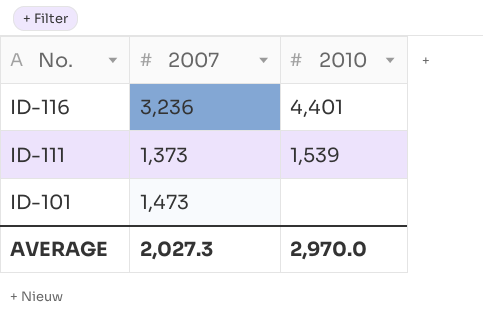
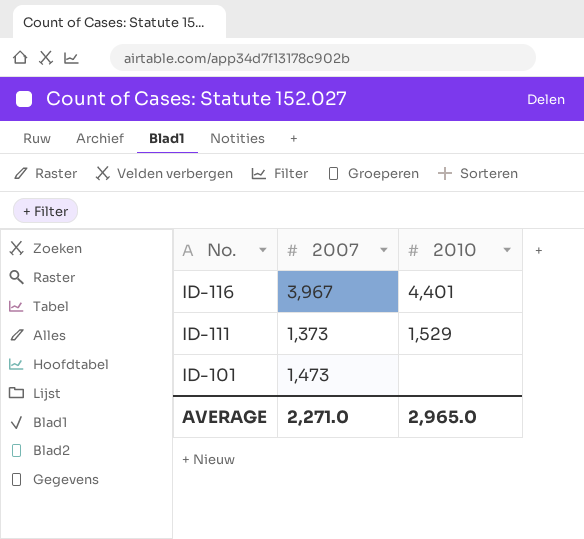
ID-116 | 2007: 3,236 -> 3,967
ID-111 | 2010: 1,539 -> 1,529
AVERAGE | 2007: 2,027.3 -> 2,271.0
AVERAGE | 2010: 2,970.0 -> 2,965.0

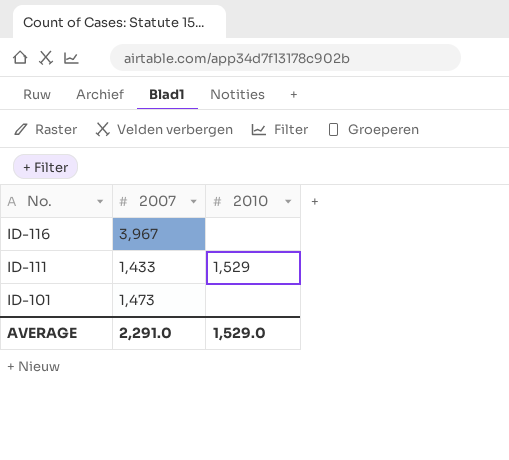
ID-116 | 2010: 4,401 -> none
ID-111 | 2007: 1,373 -> 1,433
AVERAGE | 2007: 2,271.0 -> 2,291.0
AVERAGE | 2010: 2,965.0 -> 1,529.0

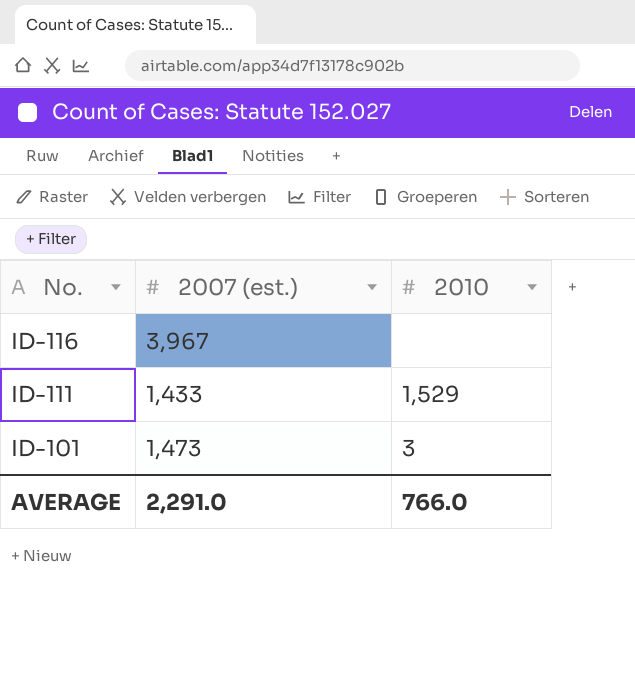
column name: 2007 -> 2007 (est.)
ID-101 | 2010: none -> 3
AVERAGE | 2010: 1,529.0 -> 766.0

